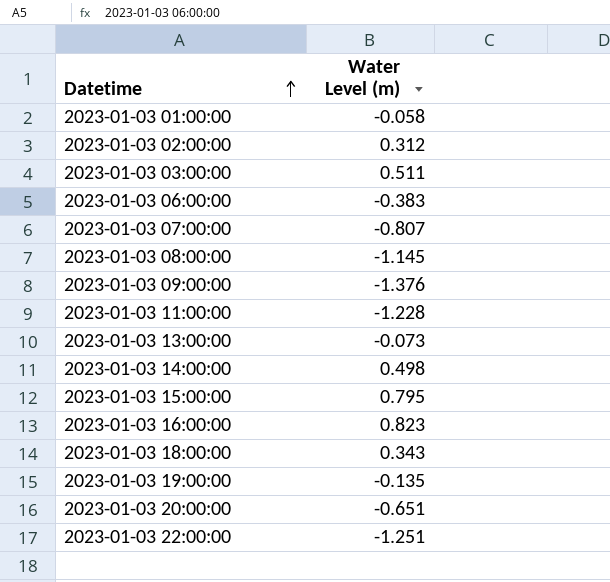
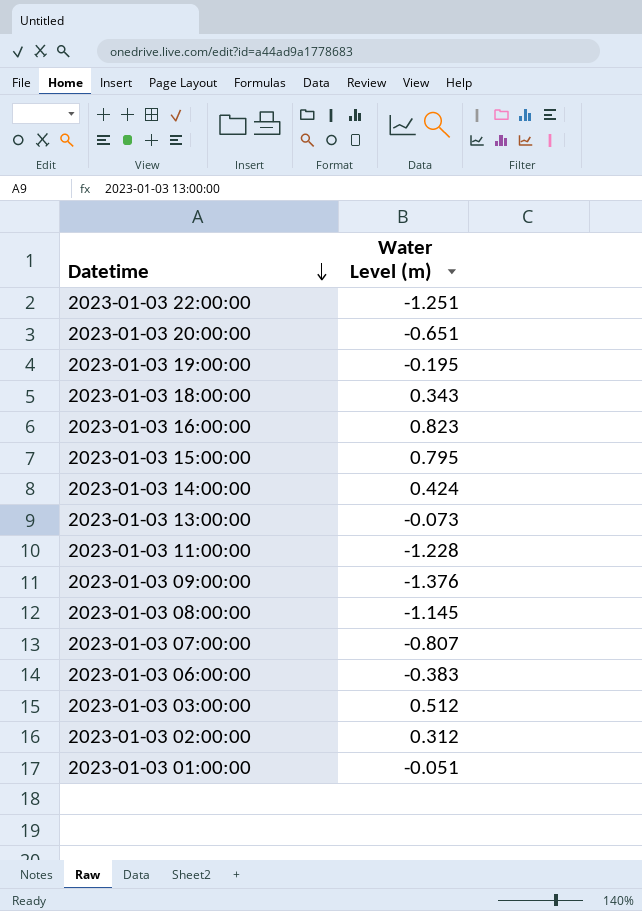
row order: Datetime ascending -> Datetime descending
2023-01-03 19:00:00 | Water Level (m): -0.135 -> -0.195
2023-01-03 14:00:00 | Water Level (m): 0.498 -> 0.424
2023-01-03 03:00:00 | Water Level (m): 0.511 -> 0.512
2023-01-03 01:00:00 | Water Level (m): -0.058 -> -0.051

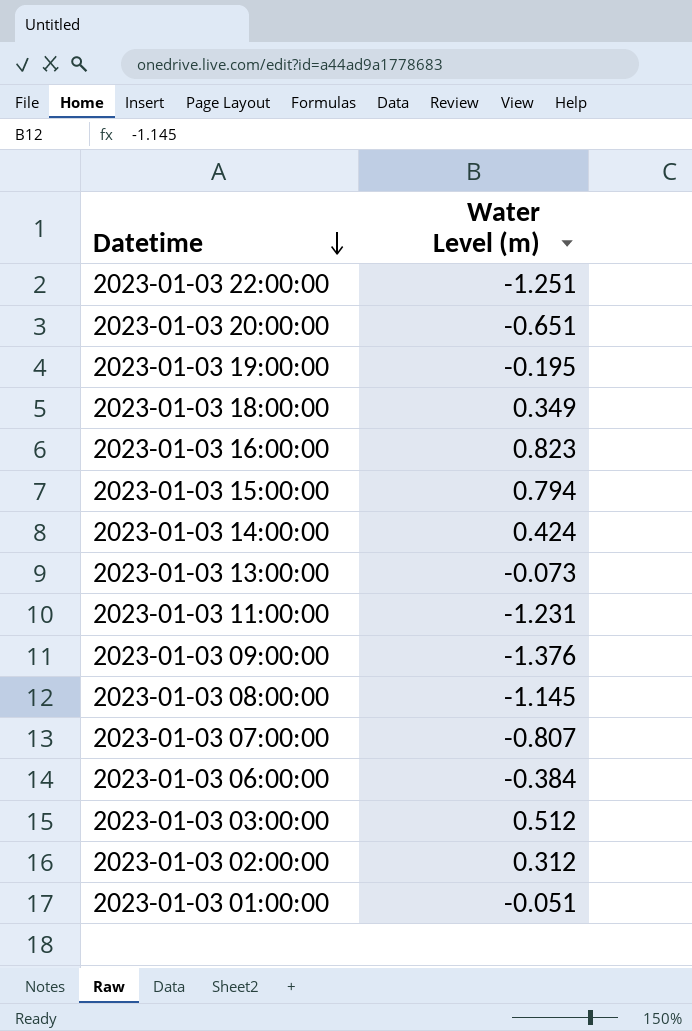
2023-01-03 18:00:00 | Water Level (m): 0.343 -> 0.349
2023-01-03 15:00:00 | Water Level (m): 0.795 -> 0.794
2023-01-03 11:00:00 | Water Level (m): -1.228 -> -1.231
2023-01-03 06:00:00 | Water Level (m): -0.383 -> -0.384

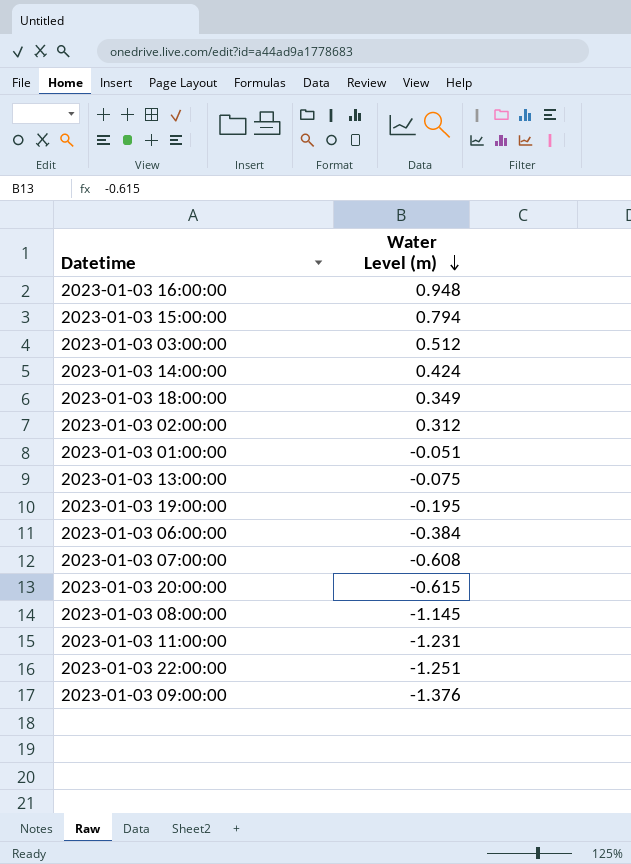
row order: Datetime descending -> Water Level (m) descending
2023-01-03 16:00:00 | Water Level (m): 0.823 -> 0.948
2023-01-03 13:00:00 | Water Level (m): -0.073 -> -0.075
2023-01-03 07:00:00 | Water Level (m): -0.807 -> -0.608
2023-01-03 20:00:00 | Water Level (m): -0.651 -> -0.615

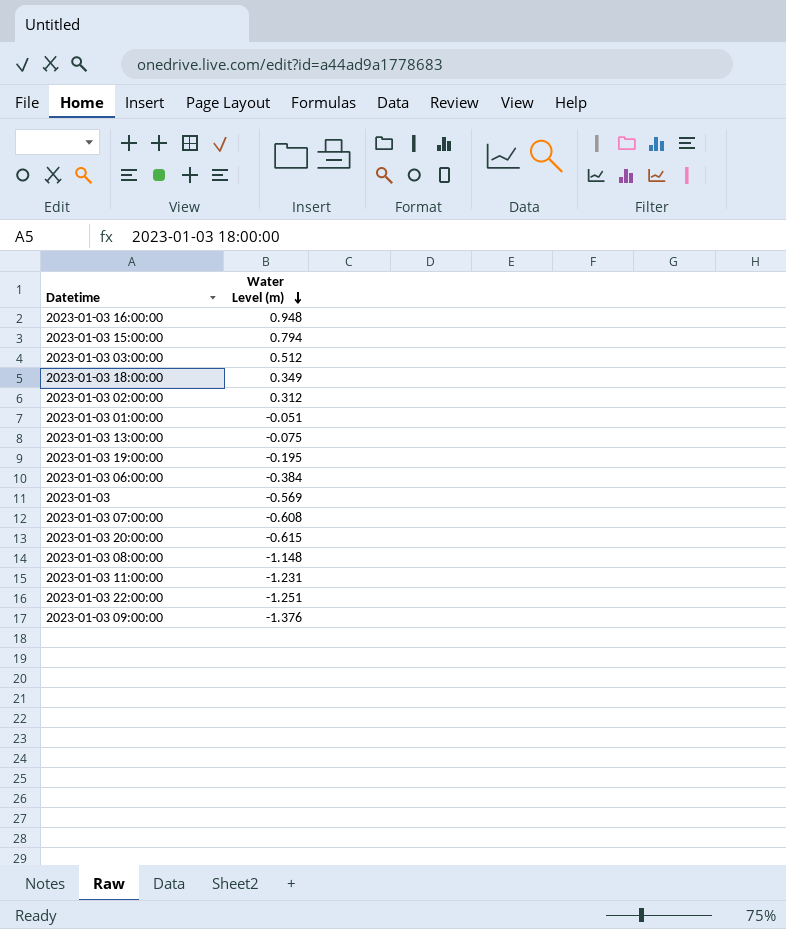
row 2023-01-03 14:00:00: 0.424 -> none
row 2023-01-03: none -> -0.569
2023-01-03 08:00:00 | Water Level (m): -1.145 -> -1.148

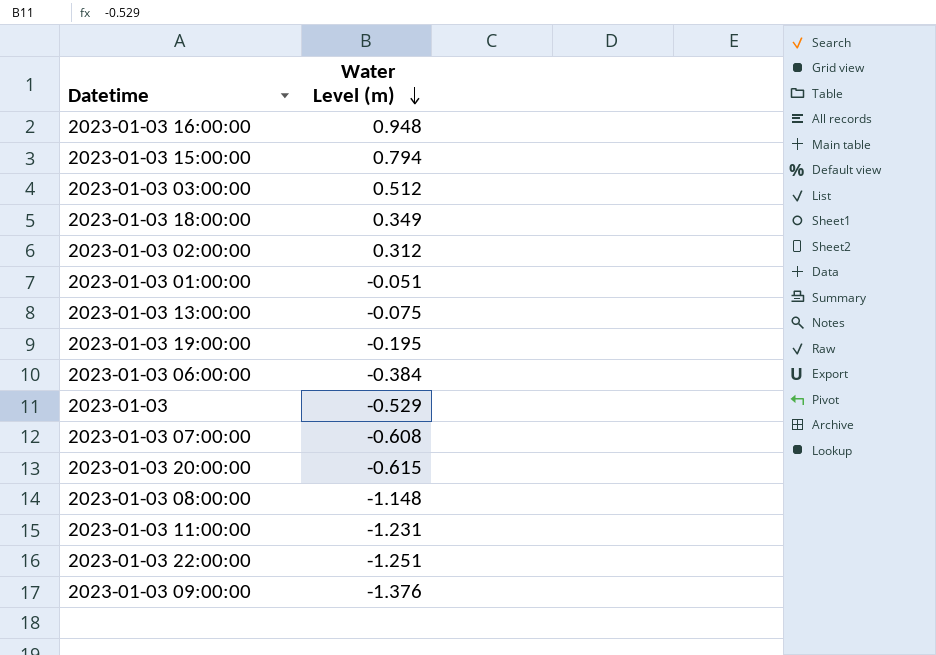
2023-01-03 | Water Level (m): -0.569 -> -0.529

